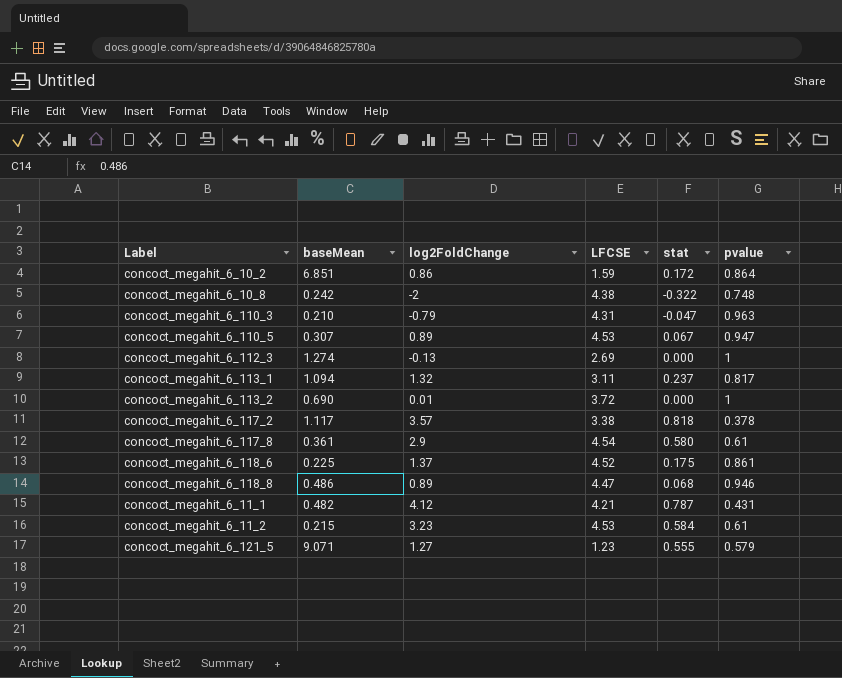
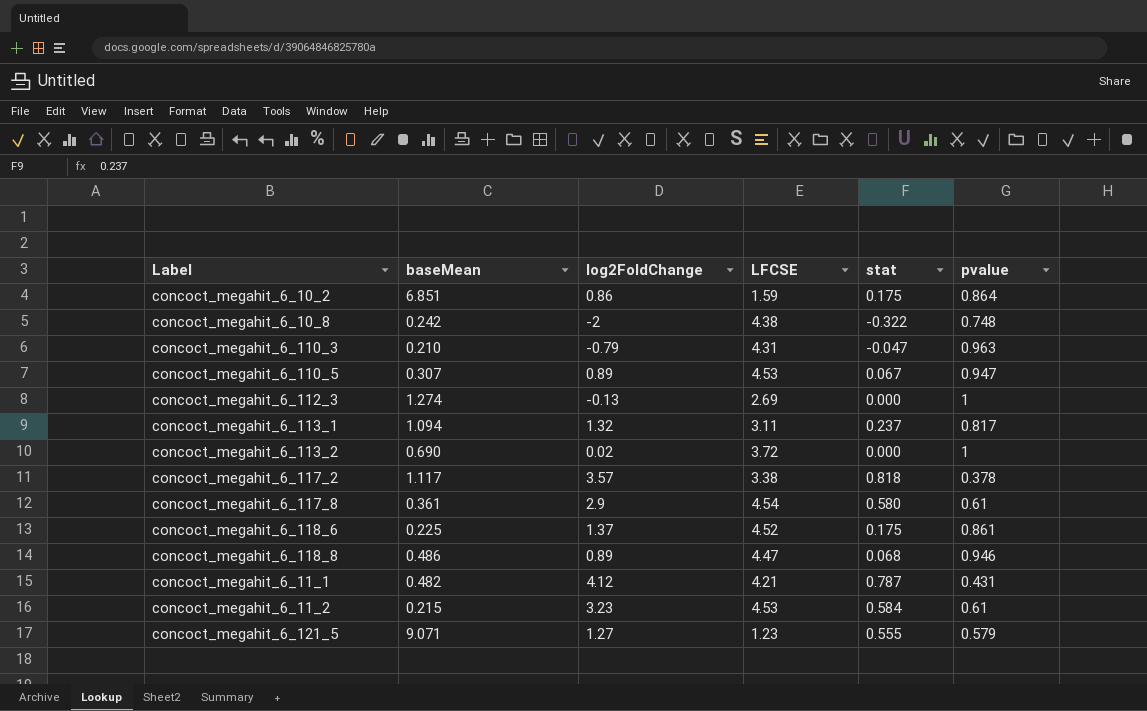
concoct_megahit_6_10_2 | stat: 0.172 -> 0.175
concoct_megahit_6_113_2 | log2FoldChange: 0.01 -> 0.02

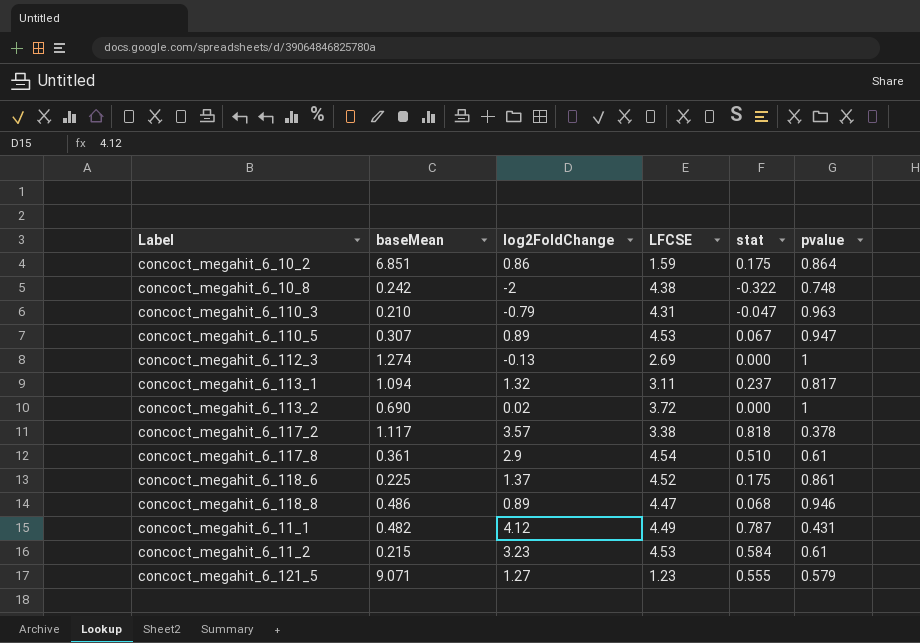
concoct_megahit_6_117_8 | stat: 0.580 -> 0.510
concoct_megahit_6_11_1 | LFCSE: 4.21 -> 4.49

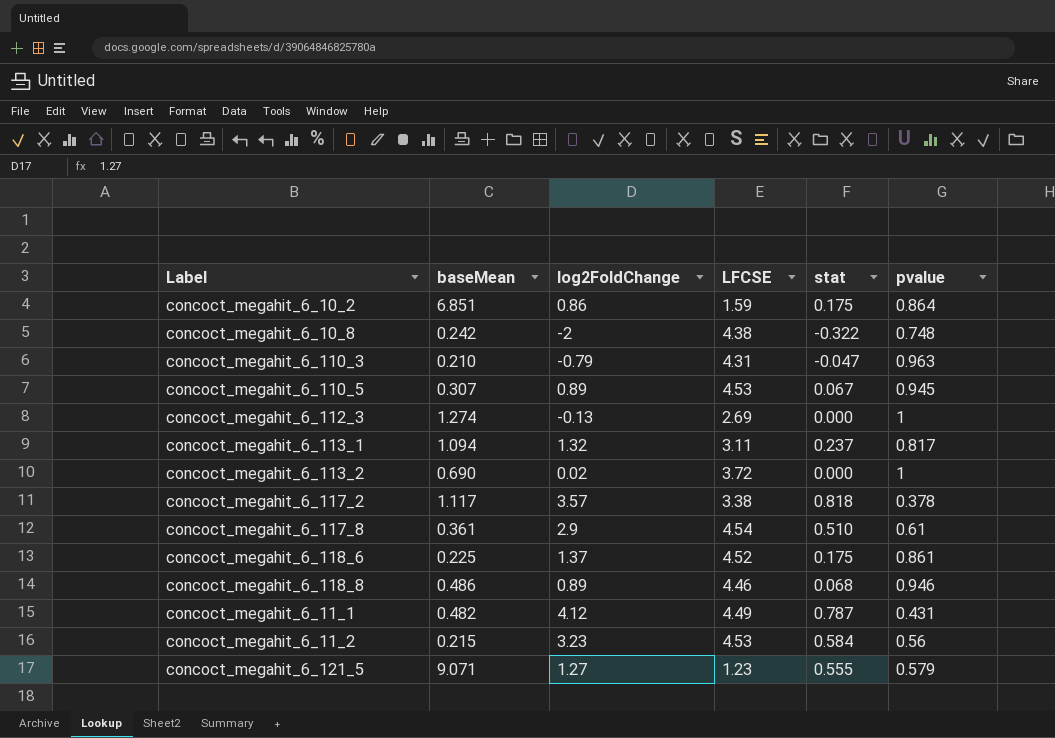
concoct_megahit_6_110_5 | pvalue: 0.947 -> 0.945
concoct_megahit_6_118_8 | LFCSE: 4.47 -> 4.46
concoct_megahit_6_11_2 | pvalue: 0.61 -> 0.56

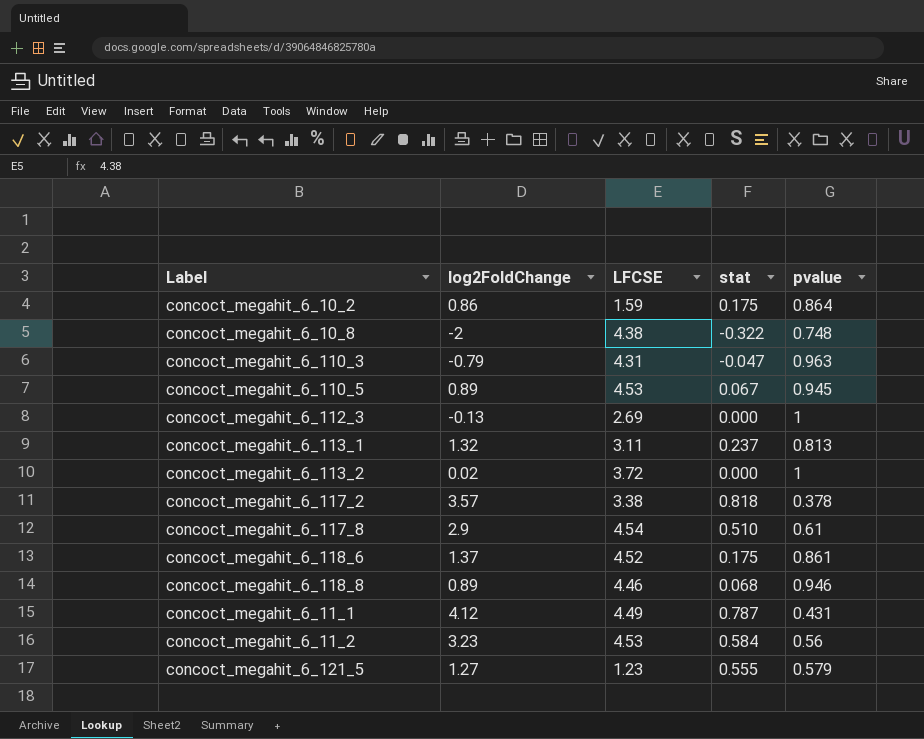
column baseMean | position: 2 -> none
concoct_megahit_6_113_1 | pvalue: 0.817 -> 0.813

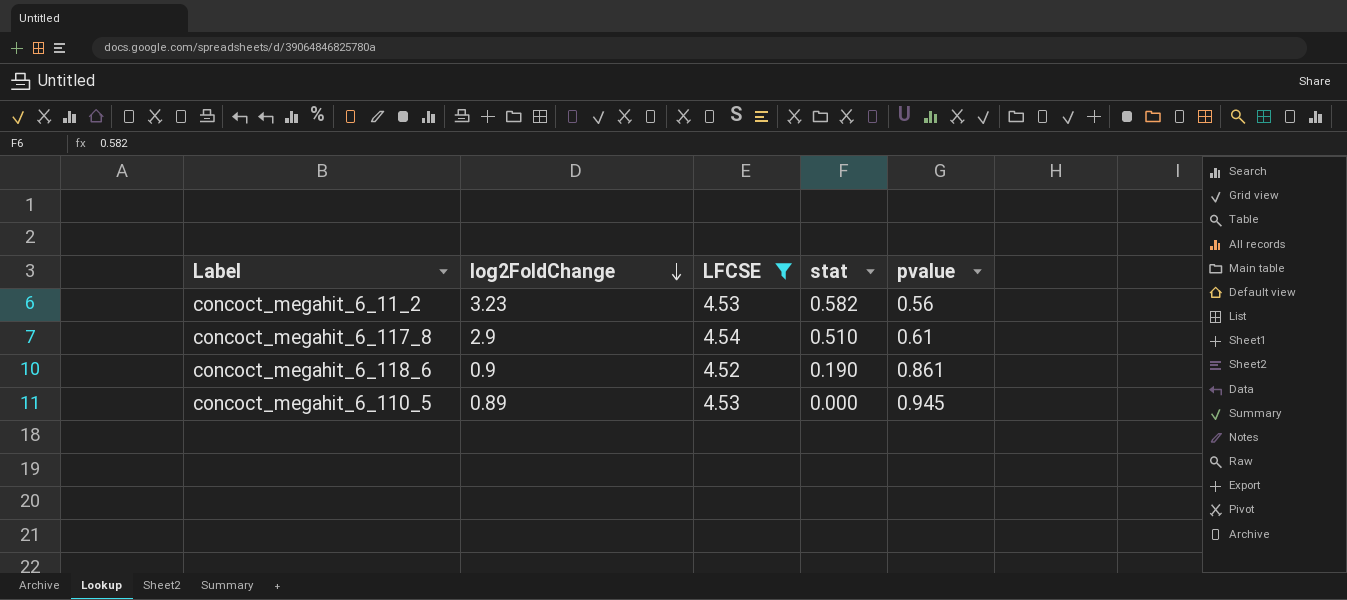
filter: none -> LFCSE >= 4.52
row order: none -> log2FoldChange descending
concoct_megahit_6_11_2 | stat: 0.584 -> 0.582
concoct_megahit_6_118_6 | log2FoldChange: 1.37 -> 0.9
concoct_megahit_6_118_6 | stat: 0.175 -> 0.190
concoct_megahit_6_110_5 | stat: 0.067 -> 0.000

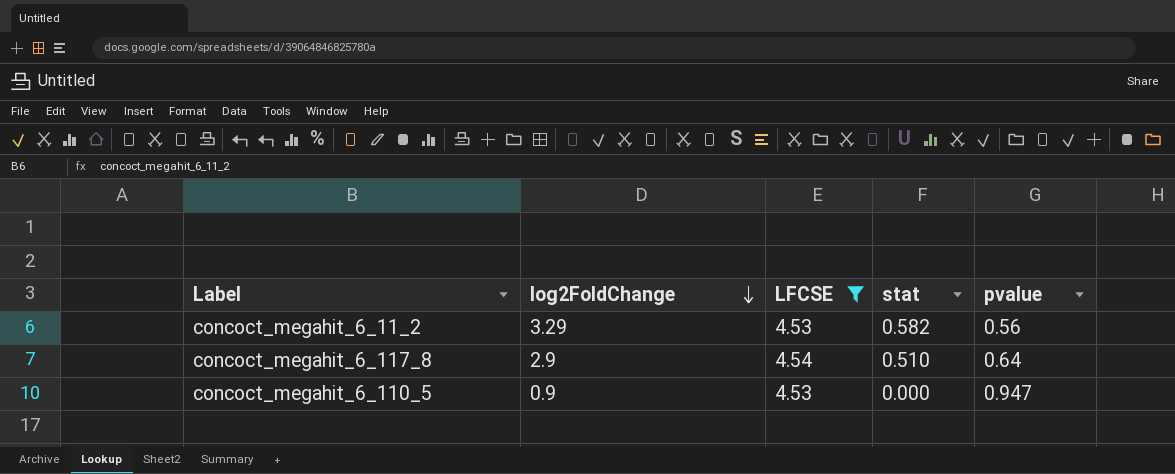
row concoct_megahit_6_118_6: 0.9 | 4.52 | 0.190 | 0.861 -> none
concoct_megahit_6_11_2 | log2FoldChange: 3.23 -> 3.29
concoct_megahit_6_117_8 | pvalue: 0.61 -> 0.64
concoct_megahit_6_110_5 | log2FoldChange: 0.89 -> 0.9
concoct_megahit_6_110_5 | pvalue: 0.945 -> 0.947

